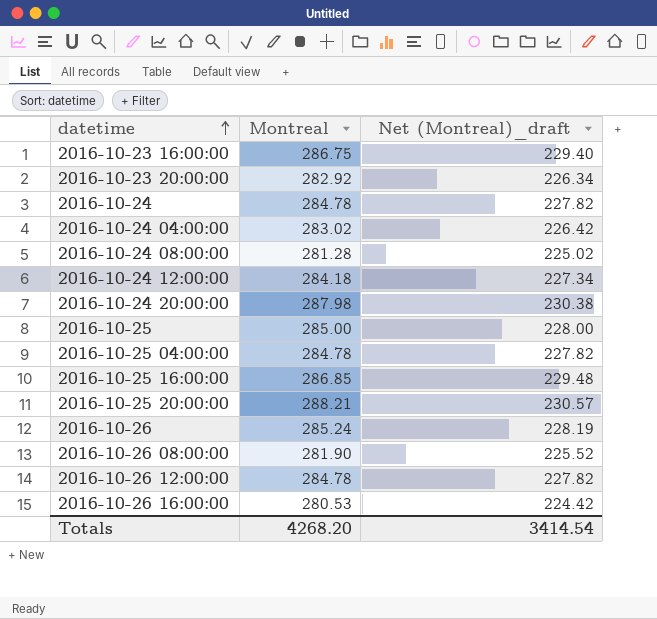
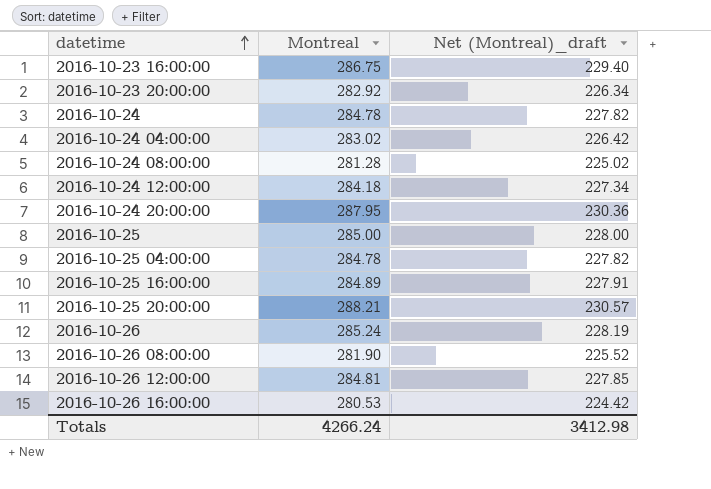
2016-10-24 20:00:00 | Montreal: 287.98 -> 287.95
2016-10-24 20:00:00 | Net (Montreal)_draft: 230.38 -> 230.36
2016-10-25 16:00:00 | Montreal: 286.85 -> 284.89
2016-10-25 16:00:00 | Net (Montreal)_draft: 229.48 -> 227.91
2016-10-26 12:00:00 | Montreal: 284.78 -> 284.81
2016-10-26 12:00:00 | Net (Montreal)_draft: 227.82 -> 227.85
Totals | Montreal: 4268.20 -> 4266.24
Totals | Net (Montreal)_draft: 3414.54 -> 3412.98

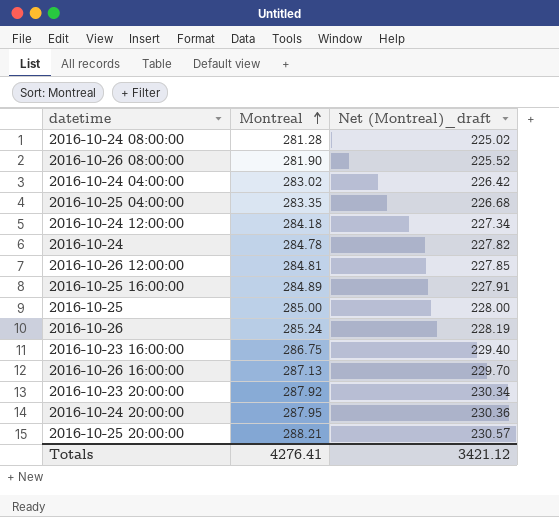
row order: datetime ascending -> Montreal ascending
2016-10-25 04:00:00 | Montreal: 284.78 -> 283.35
2016-10-25 04:00:00 | Net (Montreal)_draft: 227.82 -> 226.68
2016-10-26 16:00:00 | Montreal: 280.53 -> 287.13
2016-10-26 16:00:00 | Net (Montreal)_draft: 224.42 -> 229.70
2016-10-23 20:00:00 | Montreal: 282.92 -> 287.92
2016-10-23 20:00:00 | Net (Montreal)_draft: 226.34 -> 230.34
Totals | Montreal: 4266.24 -> 4276.41
Totals | Net (Montreal)_draft: 3412.98 -> 3421.12

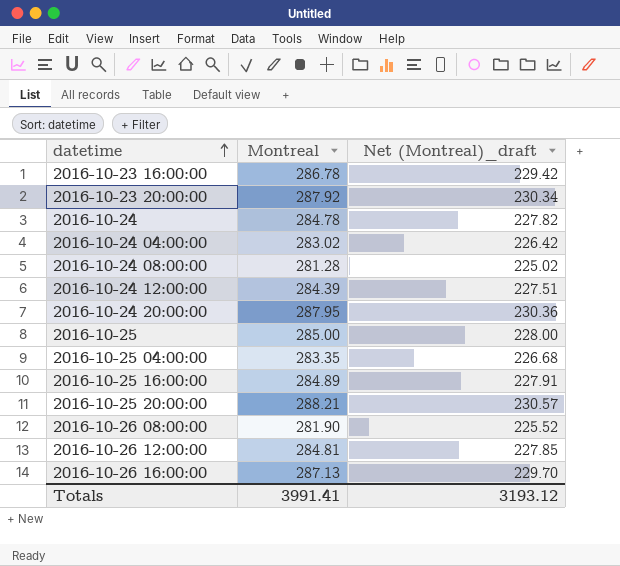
row order: Montreal ascending -> datetime ascending
row 2016-10-26: 285.24 | 228.19 -> none
2016-10-23 16:00:00 | Montreal: 286.75 -> 286.78
2016-10-23 16:00:00 | Net (Montreal)_draft: 229.40 -> 229.42
2016-10-24 12:00:00 | Montreal: 284.18 -> 284.39
2016-10-24 12:00:00 | Net (Montreal)_draft: 227.34 -> 227.51
Totals | Montreal: 4276.41 -> 3991.41
Totals | Net (Montreal)_draft: 3421.12 -> 3193.12

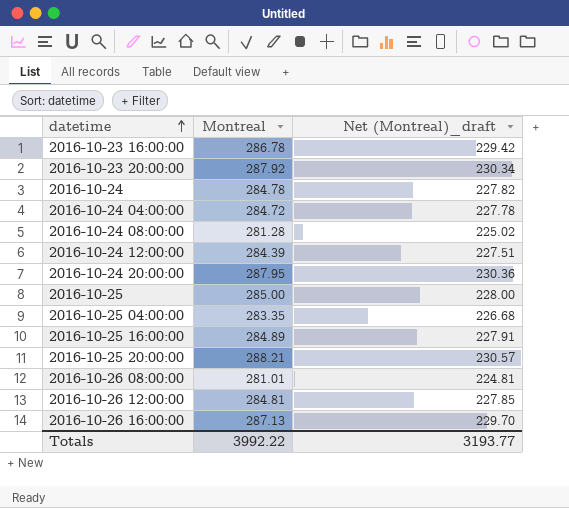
2016-10-24 04:00:00 | Montreal: 283.02 -> 284.72
2016-10-24 04:00:00 | Net (Montreal)_draft: 226.42 -> 227.78
2016-10-26 08:00:00 | Montreal: 281.90 -> 281.01
2016-10-26 08:00:00 | Net (Montreal)_draft: 225.52 -> 224.81
Totals | Montreal: 3991.41 -> 3992.22
Totals | Net (Montreal)_draft: 3193.12 -> 3193.77

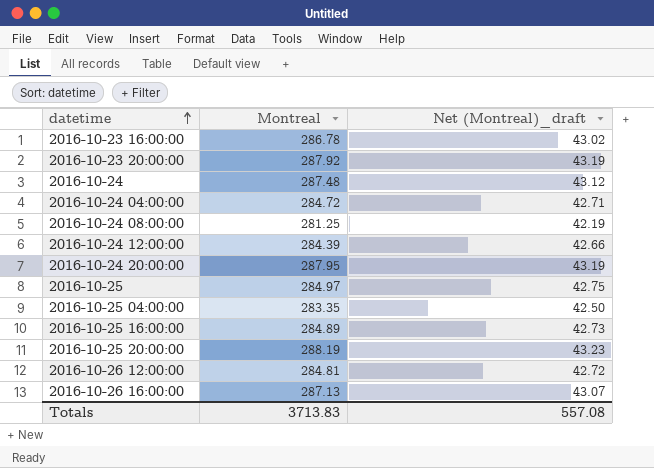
column Net (Montreal)_draft | formula: [Montreal] * 0.8 -> [Montreal] * 0.15
row 2016-10-26 08:00:00: 281.01 | 224.81 -> none
2016-10-24 | Montreal: 284.78 -> 287.48
2016-10-24 08:00:00 | Montreal: 281.28 -> 281.25
2016-10-25 | Montreal: 285.00 -> 284.97
2016-10-25 20:00:00 | Montreal: 288.21 -> 288.19
Totals | Montreal: 3992.22 -> 3713.83
Totals | Net (Montreal)_draft: 3193.77 -> 557.08

